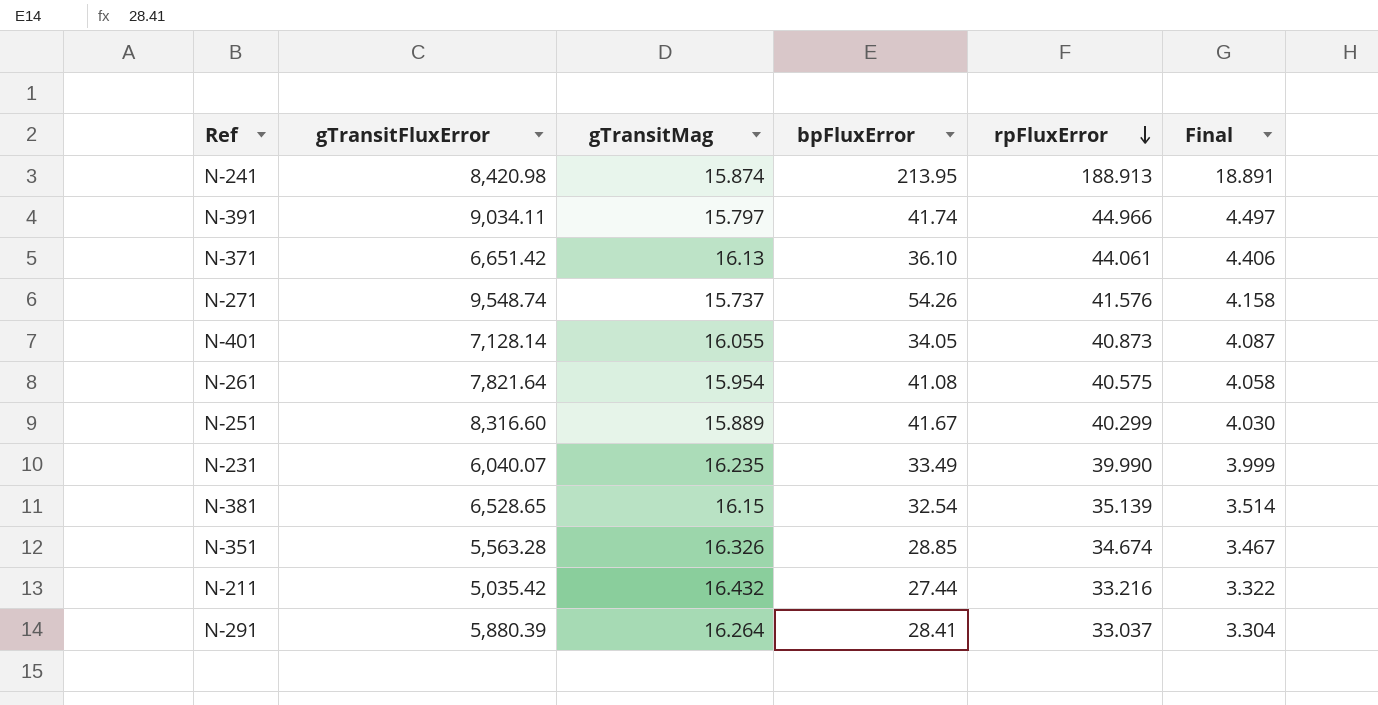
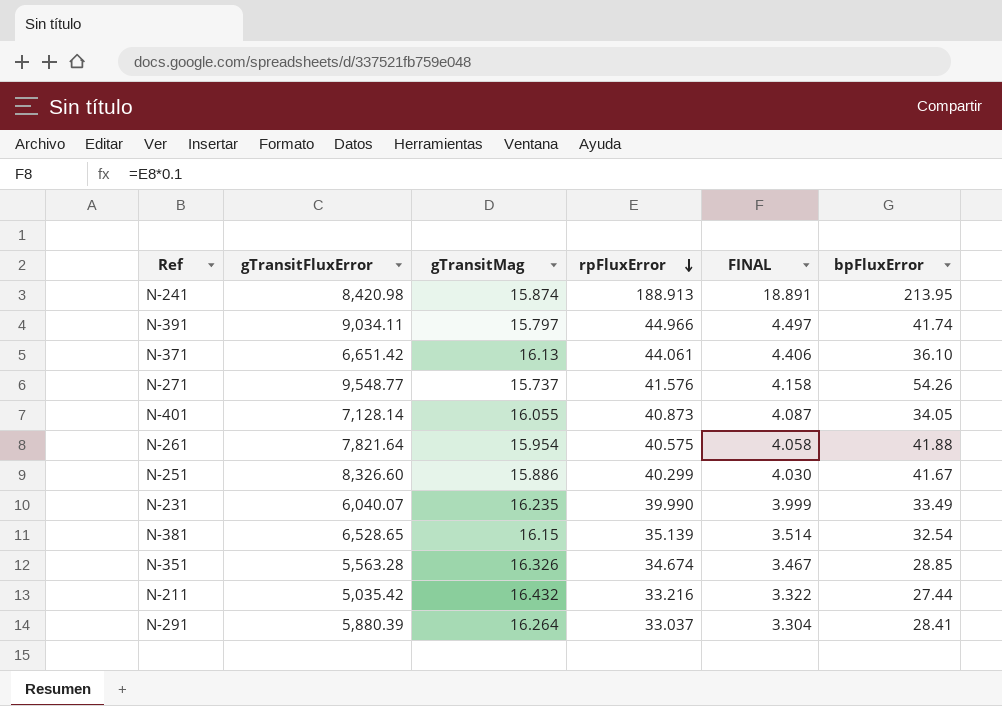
column name: Final -> FINAL
column bpFluxError | position: 4 -> 6
N-271 | gTransitFluxError: 9,548.74 -> 9,548.77
N-261 | bpFluxError: 41.08 -> 41.88
N-251 | gTransitFluxError: 8,316.60 -> 8,326.60
N-251 | gTransitMag: 15.889 -> 15.886

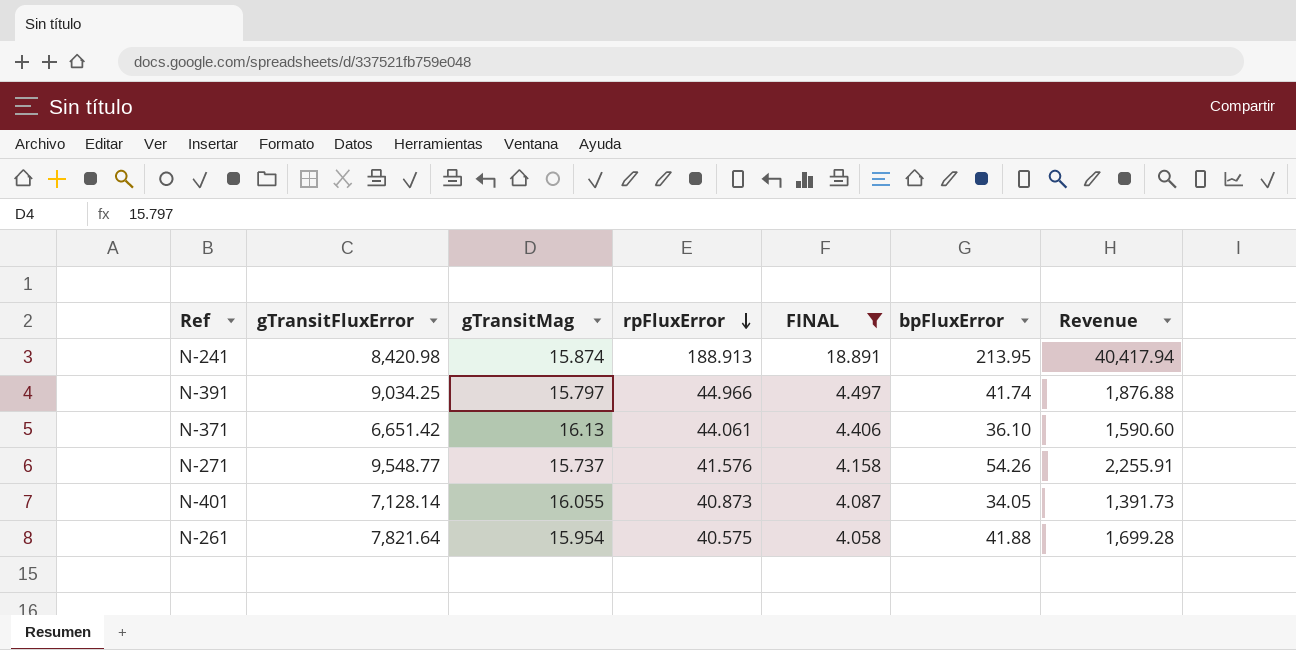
filter: none -> FINAL >= 4.058
column Revenue | formula: none -> [rpFluxError] * [bpFluxError]
N-391 | gTransitFluxError: 9,034.11 -> 9,034.25

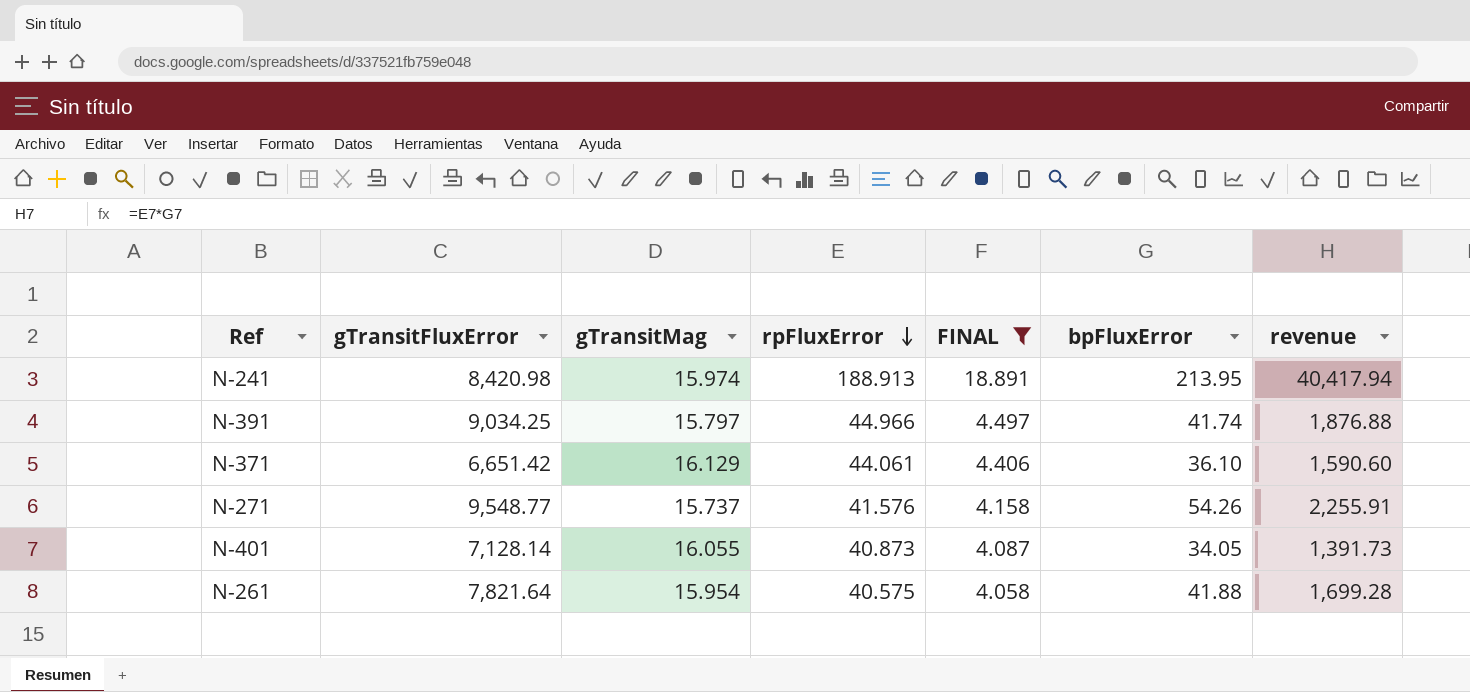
column name: Revenue -> revenue
N-241 | gTransitMag: 15.874 -> 15.974
N-371 | gTransitMag: 16.13 -> 16.129

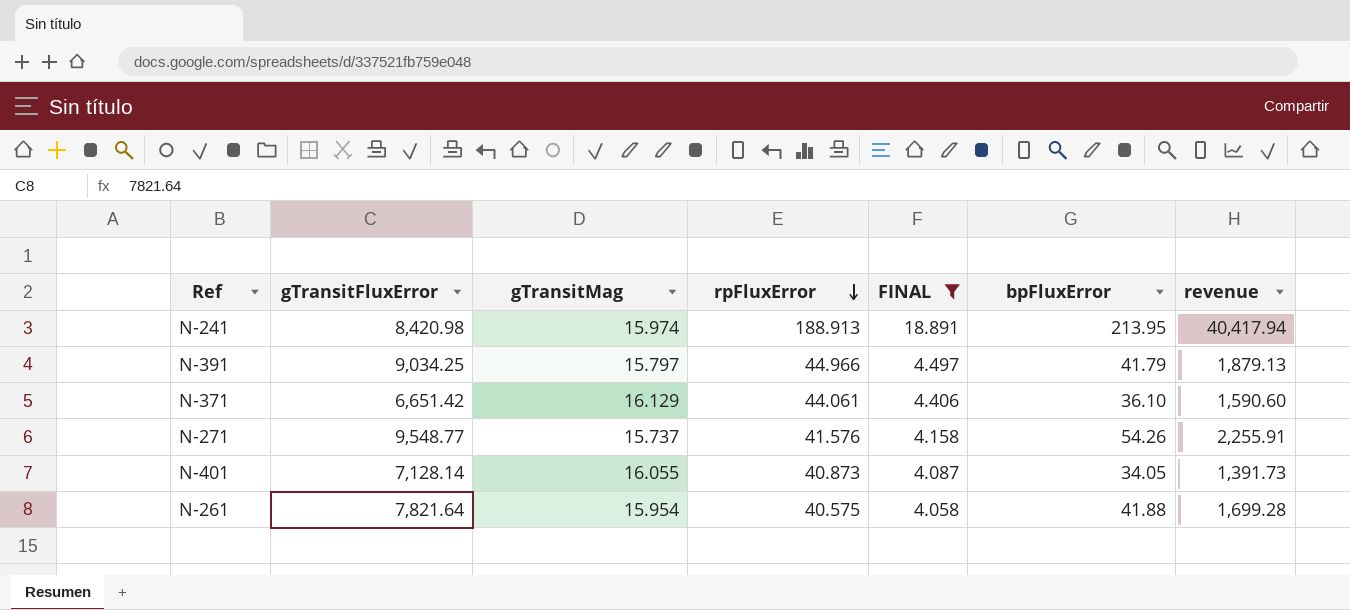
N-391 | bpFluxError: 41.74 -> 41.79
N-391 | revenue: 1,876.88 -> 1,879.13

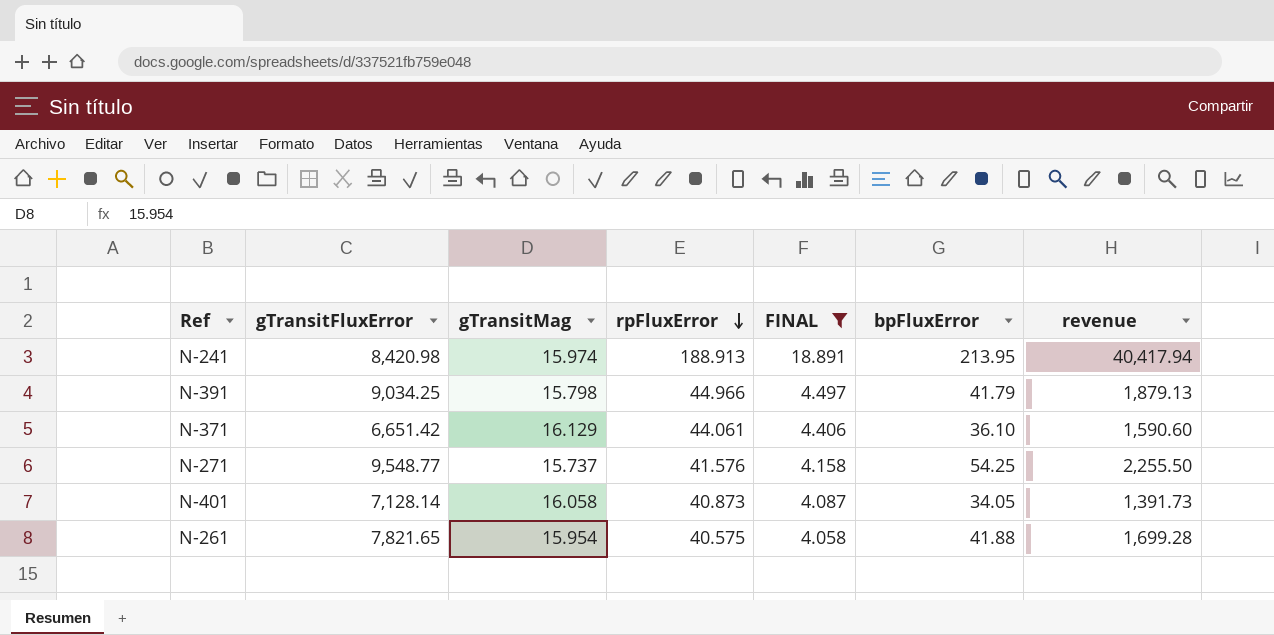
N-391 | gTransitMag: 15.797 -> 15.798
N-271 | bpFluxError: 54.26 -> 54.25
N-271 | revenue: 2,255.91 -> 2,255.50
N-401 | gTransitMag: 16.055 -> 16.058
N-261 | gTransitFluxError: 7,821.64 -> 7,821.65

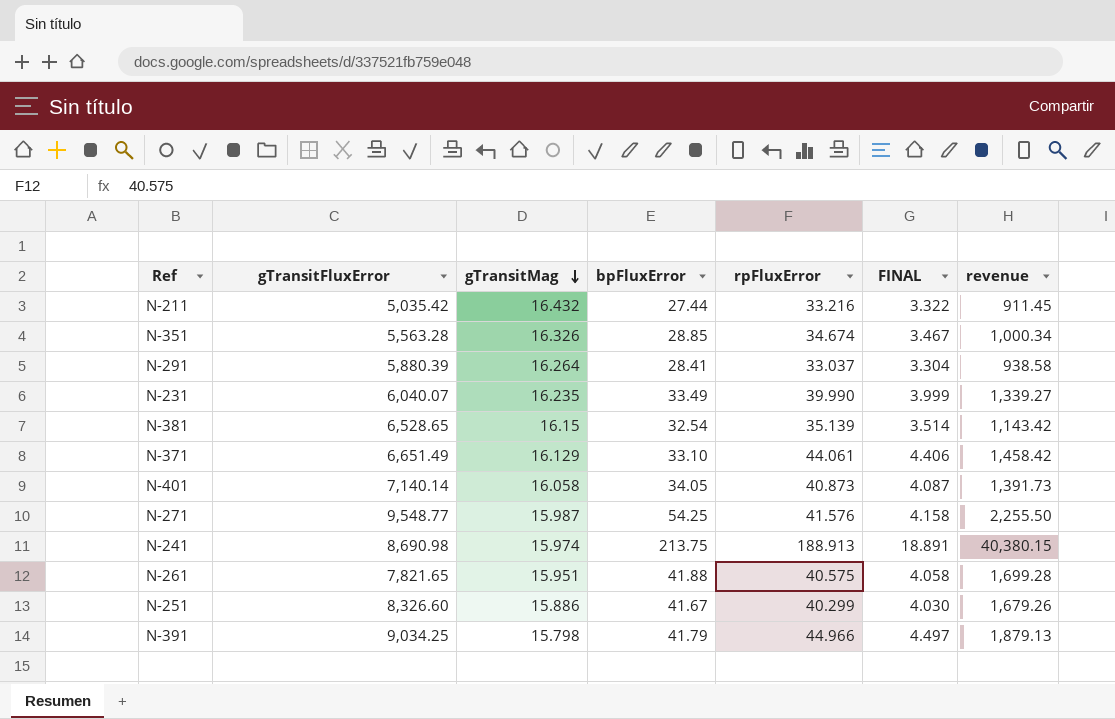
filter: FINAL >= 4.058 -> none
row order: rpFluxError descending -> gTransitMag descending
column bpFluxError | position: 6 -> 4
N-371 | gTransitFluxError: 6,651.42 -> 6,651.49
N-371 | bpFluxError: 36.10 -> 33.10
N-371 | revenue: 1,590.60 -> 1,458.42
N-401 | gTransitFluxError: 7,128.14 -> 7,140.14
N-271 | gTransitMag: 15.737 -> 15.987
N-241 | gTransitFluxError: 8,420.98 -> 8,690.98
N-241 | bpFluxError: 213.95 -> 213.75
N-241 | revenue: 40,417.94 -> 40,380.15
N-261 | gTransitMag: 15.954 -> 15.951

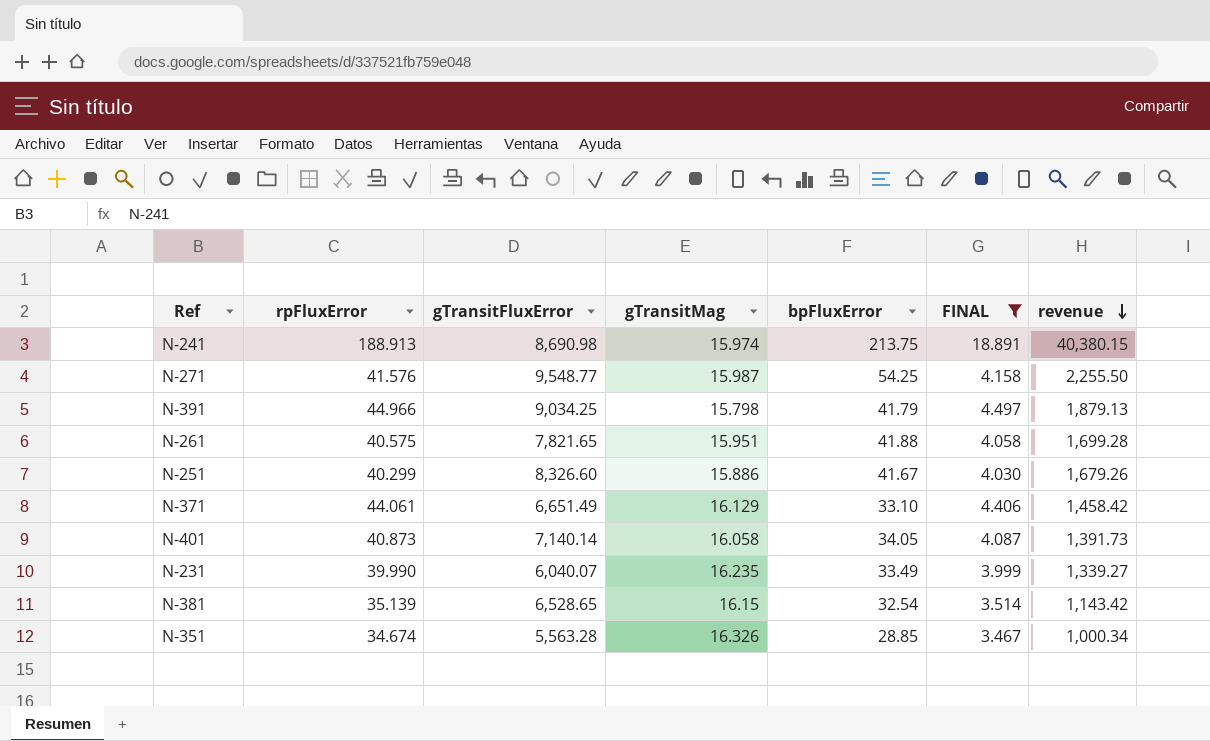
filter: none -> FINAL >= 3.467
row order: gTransitMag descending -> revenue descending
column rpFluxError | position: 5 -> 2

